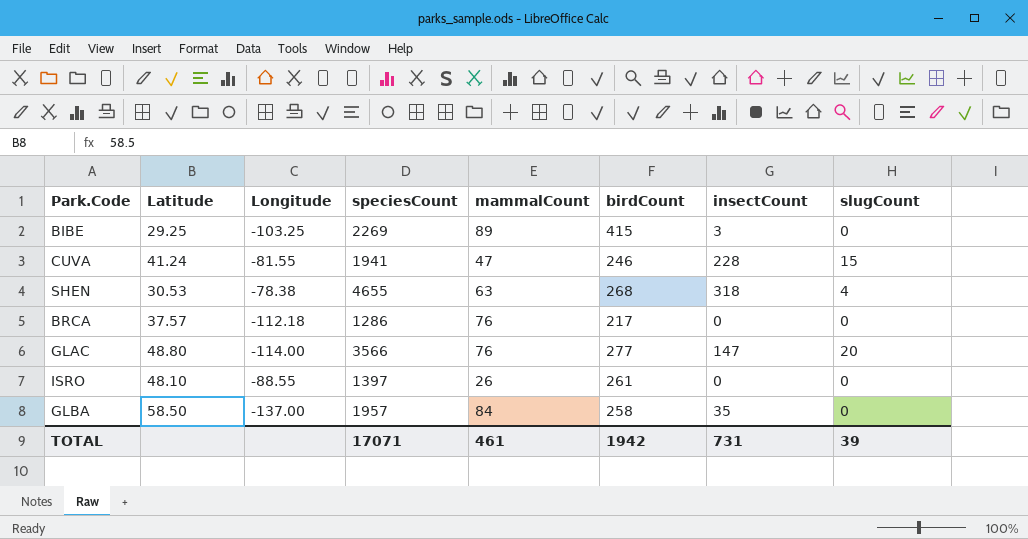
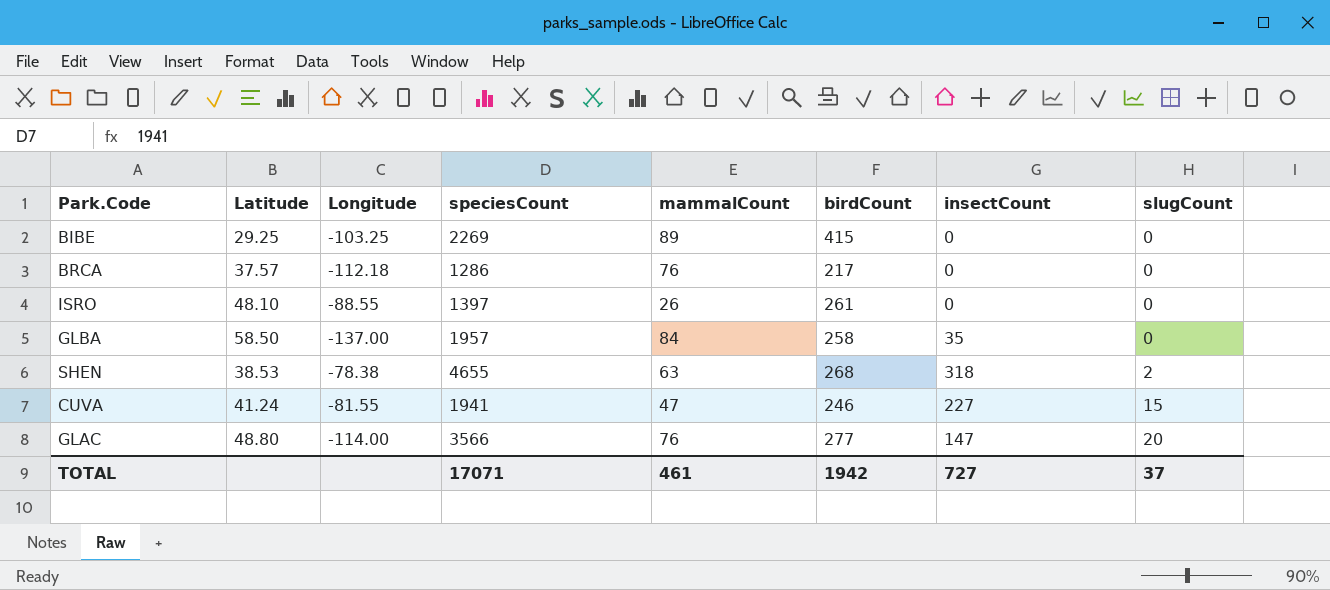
row order: none -> slugCount ascending
BIBE | insectCount: 3 -> 0
SHEN | Latitude: 30.53 -> 38.53
SHEN | slugCount: 4 -> 2
CUVA | insectCount: 228 -> 227
TOTAL | insectCount: 731 -> 727
TOTAL | slugCount: 39 -> 37

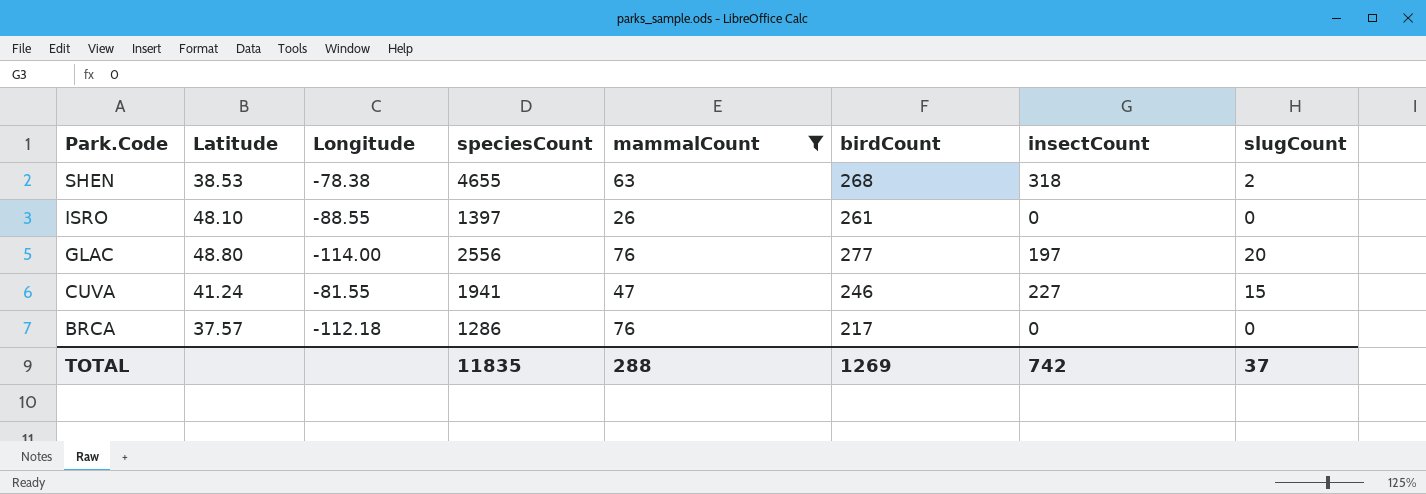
filter: none -> mammalCount <= 76
row order: slugCount ascending -> Park.Code descending
GLAC | speciesCount: 3566 -> 2556
GLAC | insectCount: 147 -> 197
TOTAL | speciesCount: 17071 -> 11835
TOTAL | mammalCount: 461 -> 288
TOTAL | birdCount: 1942 -> 1269
TOTAL | insectCount: 727 -> 742

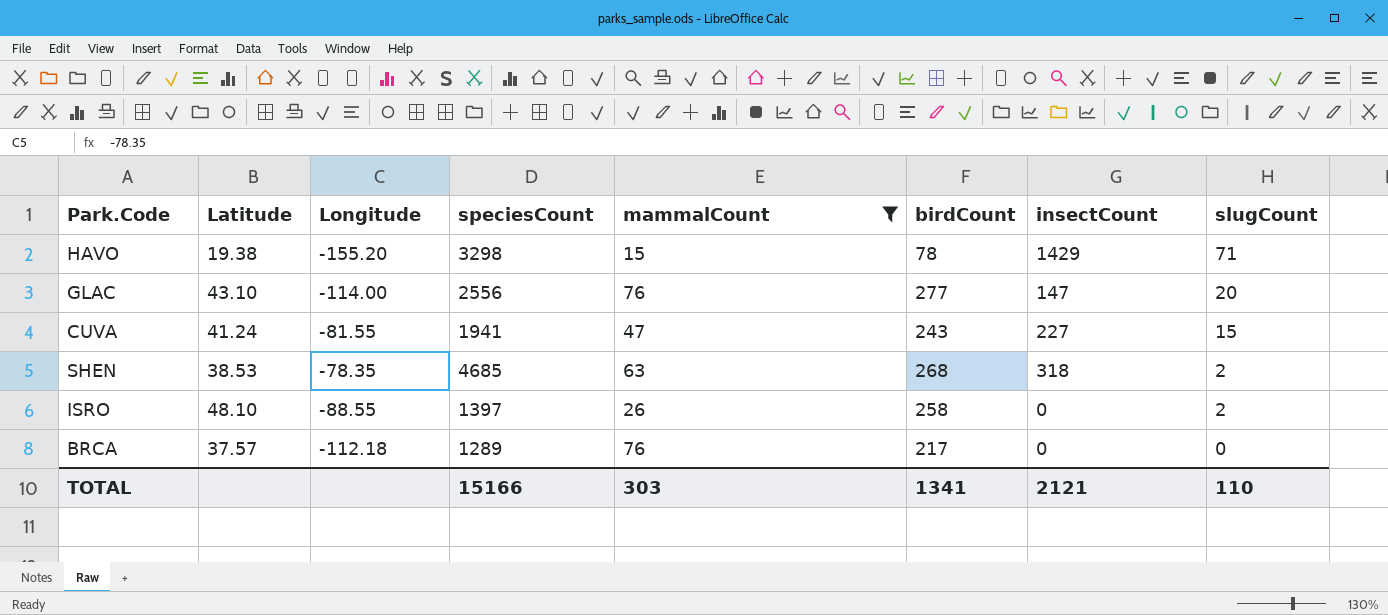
row order: Park.Code descending -> slugCount descending
row HAVO: none -> 19.38 | -155.20 | 3298 | 15 | 78 | 1429 | 71
GLAC | Latitude: 48.80 -> 43.10
GLAC | insectCount: 197 -> 147
CUVA | birdCount: 246 -> 243
SHEN | Longitude: -78.38 -> -78.35
SHEN | speciesCount: 4655 -> 4685
ISRO | birdCount: 261 -> 258
ISRO | slugCount: 0 -> 2
BRCA | speciesCount: 1286 -> 1289
TOTAL | speciesCount: 11835 -> 15166
TOTAL | mammalCount: 288 -> 303
TOTAL | birdCount: 1269 -> 1341
TOTAL | insectCount: 742 -> 2121
TOTAL | slugCount: 37 -> 110

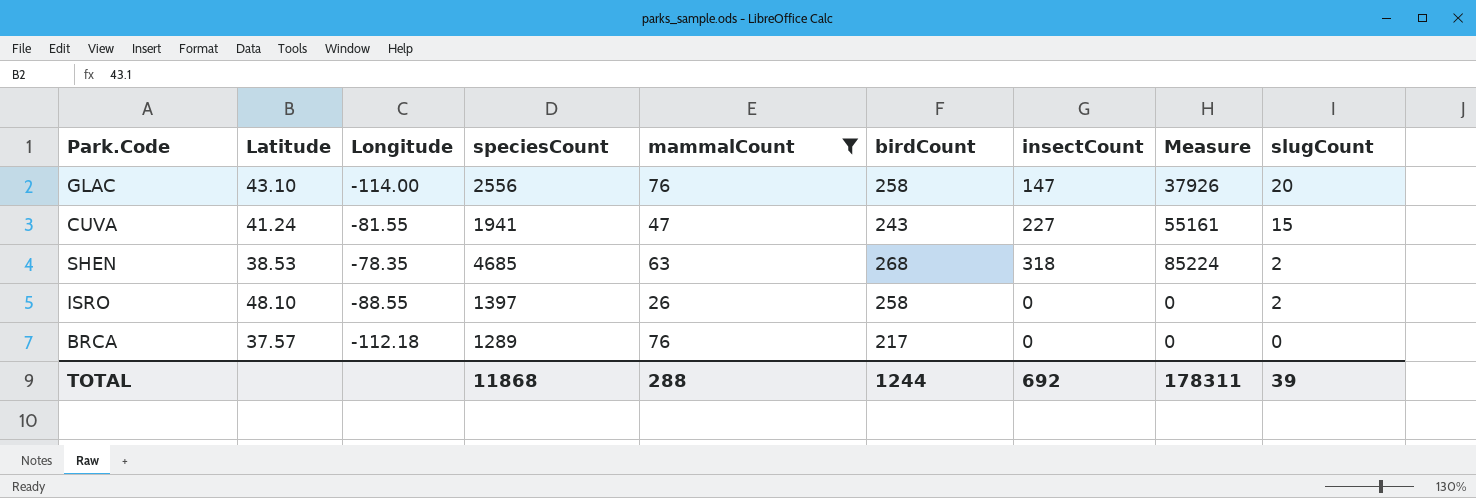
column Measure | formula: none -> [birdCount] * [insectCount]
row HAVO: 19.38 | -155.20 | 3298 | 15 | 78 | 1429 | 71 -> none
GLAC | birdCount: 277 -> 258
TOTAL | speciesCount: 15166 -> 11868
TOTAL | mammalCount: 303 -> 288
TOTAL | birdCount: 1341 -> 1244
TOTAL | insectCount: 2121 -> 692
TOTAL | slugCount: 110 -> 39

